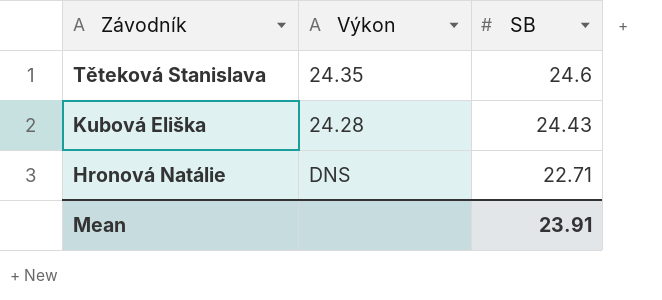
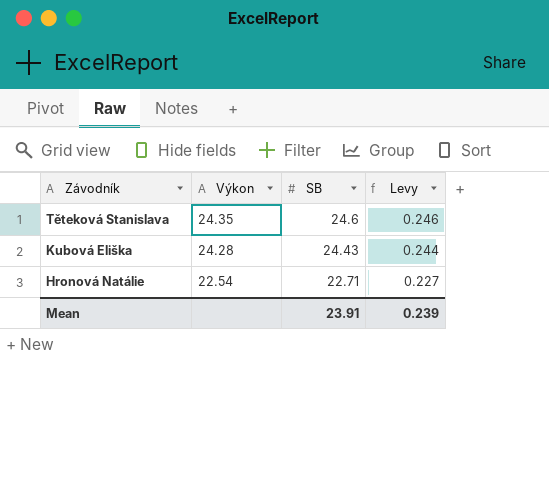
column Levy | formula: none -> [SB] * 0.01
Hronová Natálie | Výkon: DNS -> 22.54

